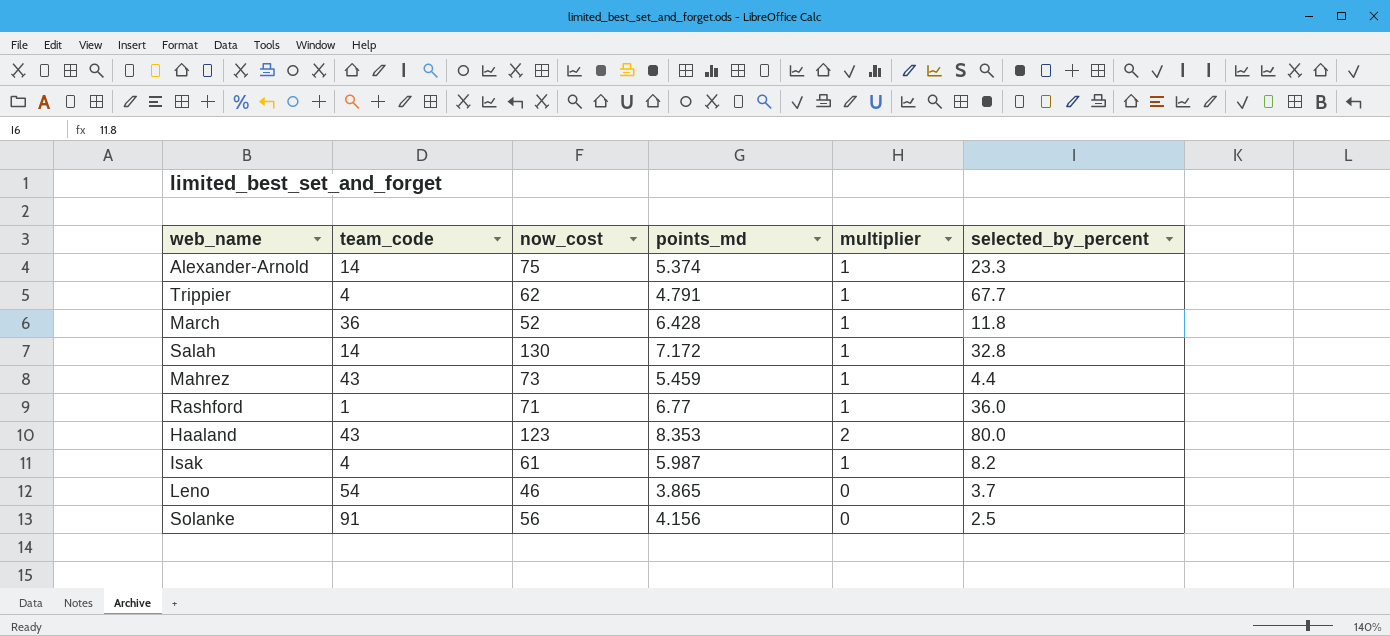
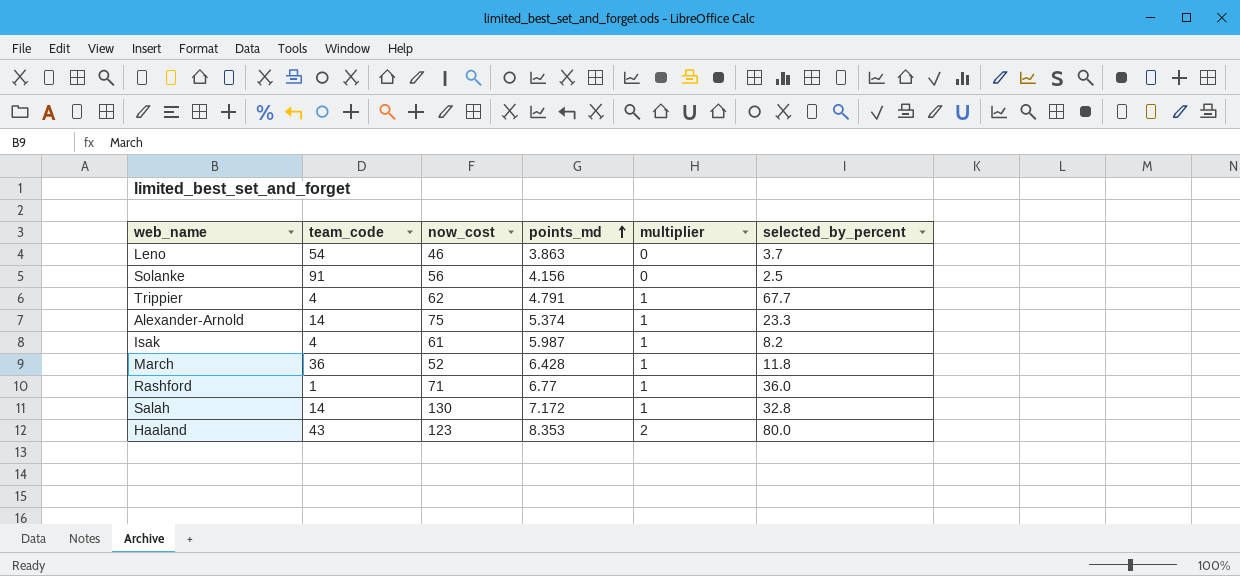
row order: none -> points_md ascending
row Mahrez: 43 | 73 | 5.459 | 1 | 4.4 -> none
Leno | points_md: 3.865 -> 3.863

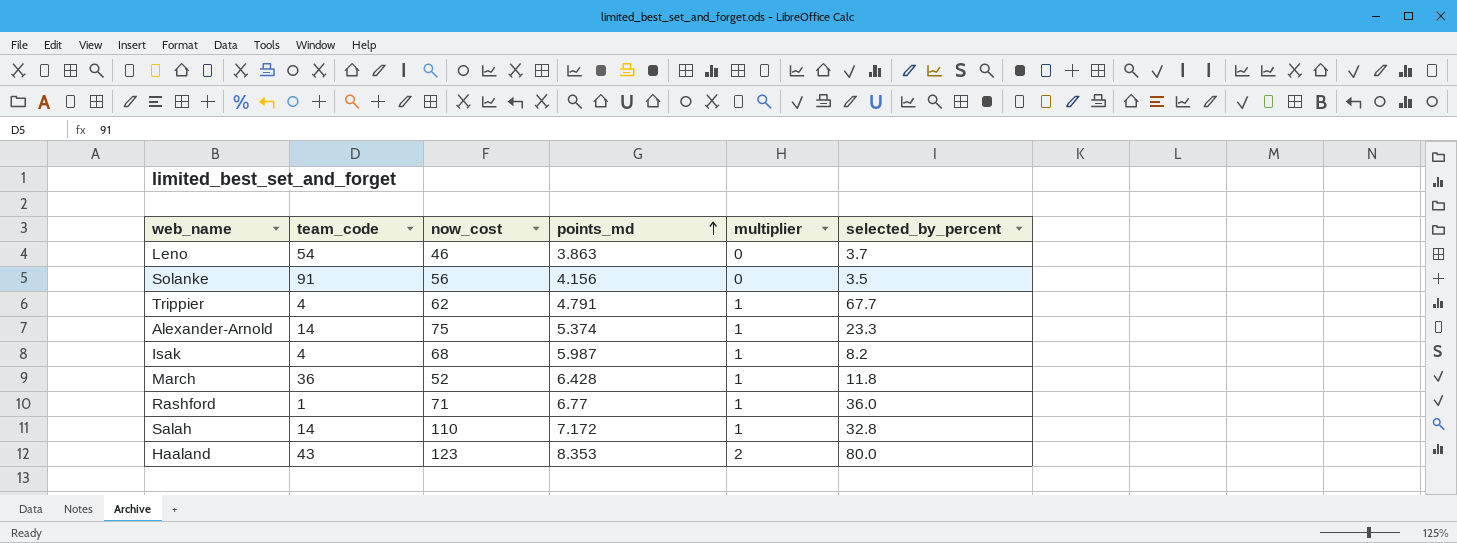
Solanke | selected_by_percent: 2.5 -> 3.5
Isak | now_cost: 61 -> 68
Salah | now_cost: 130 -> 110

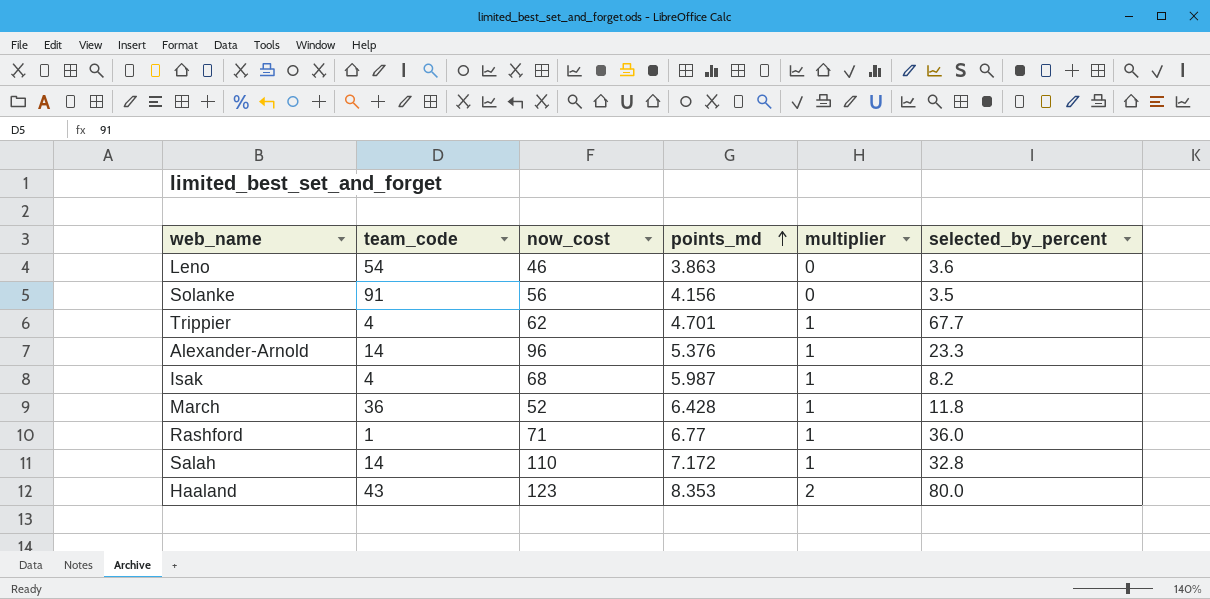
Leno | selected_by_percent: 3.7 -> 3.6
Trippier | points_md: 4.791 -> 4.701
Alexander-Arnold | now_cost: 75 -> 96
Alexander-Arnold | points_md: 5.374 -> 5.376

